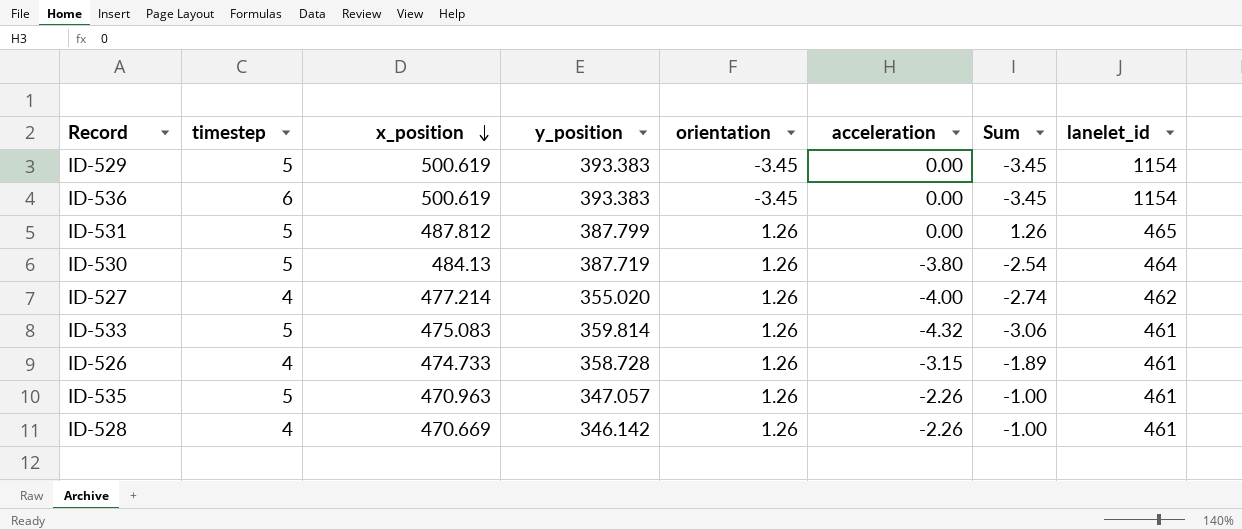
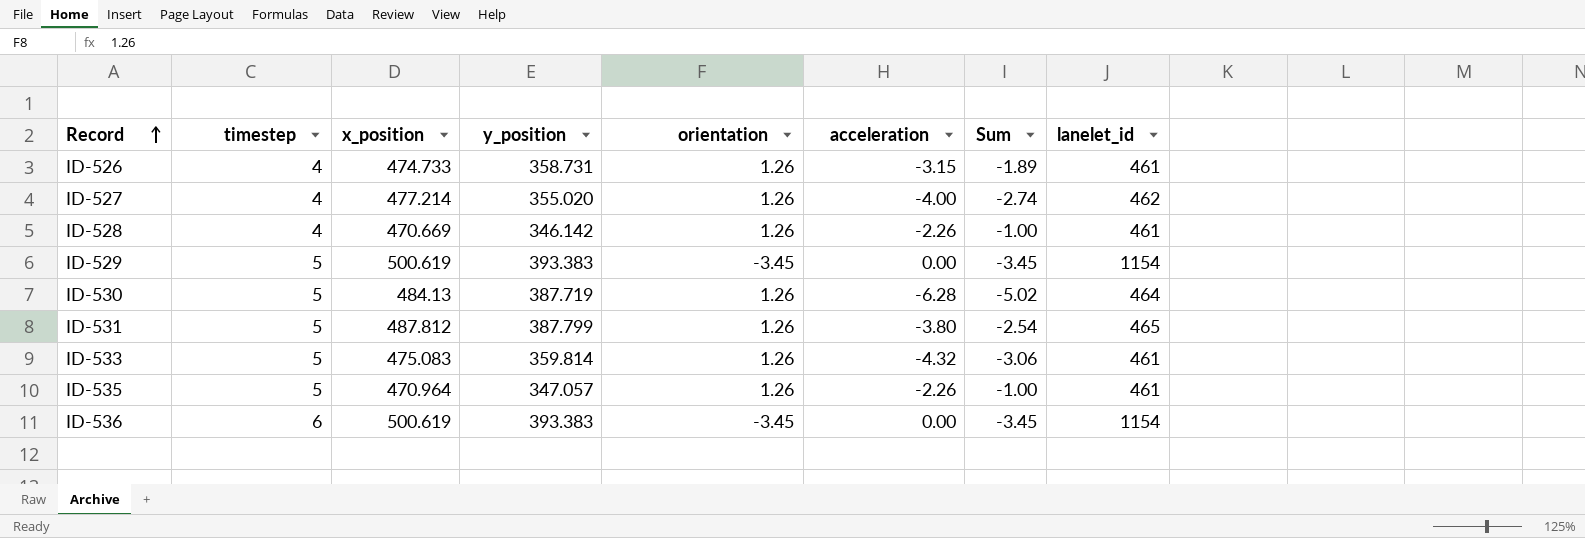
row order: x_position descending -> Record ascending
ID-526 | y_position: 358.728 -> 358.731
ID-530 | acceleration: -3.80 -> -6.28
ID-530 | Sum: -2.54 -> -5.02
ID-531 | acceleration: 0.00 -> -3.80
ID-531 | Sum: 1.26 -> -2.54
ID-535 | x_position: 470.963 -> 470.964

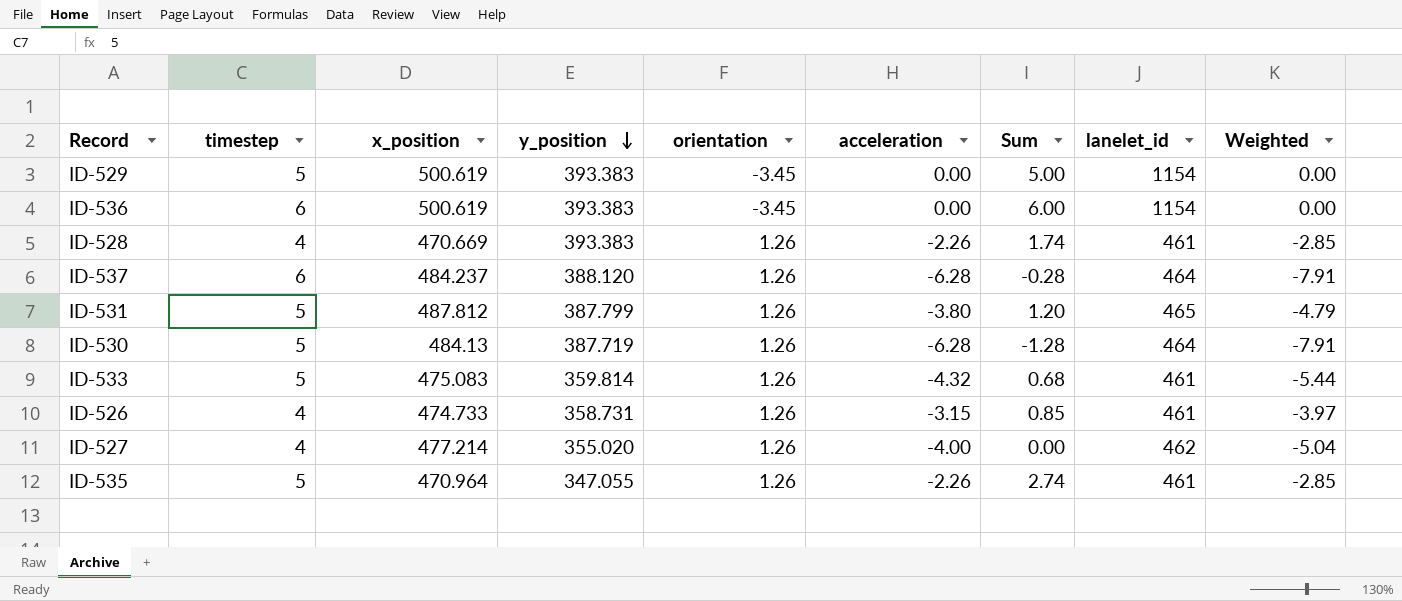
row order: Record ascending -> y_position descending
column Sum | formula: [orientation] + [acceleration] -> [timestep] + [acceleration]
column Weighted | formula: none -> [orientation] * [acceleration]
ID-528 | y_position: 346.142 -> 393.383
row ID-537: none -> 6 | 484.237 | 388.120 | 1.26 | -6.28 | -0.28 | 464 | -7.91
ID-535 | y_position: 347.057 -> 347.055

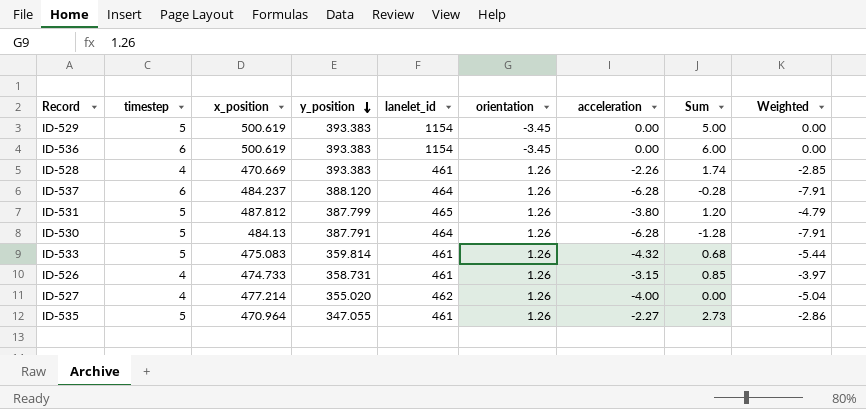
column lanelet_id | position: 8 -> 5
ID-530 | y_position: 387.719 -> 387.791
ID-535 | acceleration: -2.26 -> -2.27
ID-535 | Sum: 2.74 -> 2.73
ID-535 | Weighted: -2.85 -> -2.86

